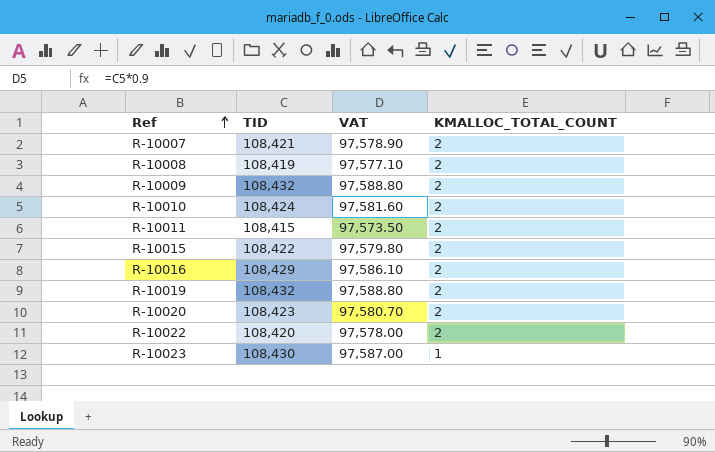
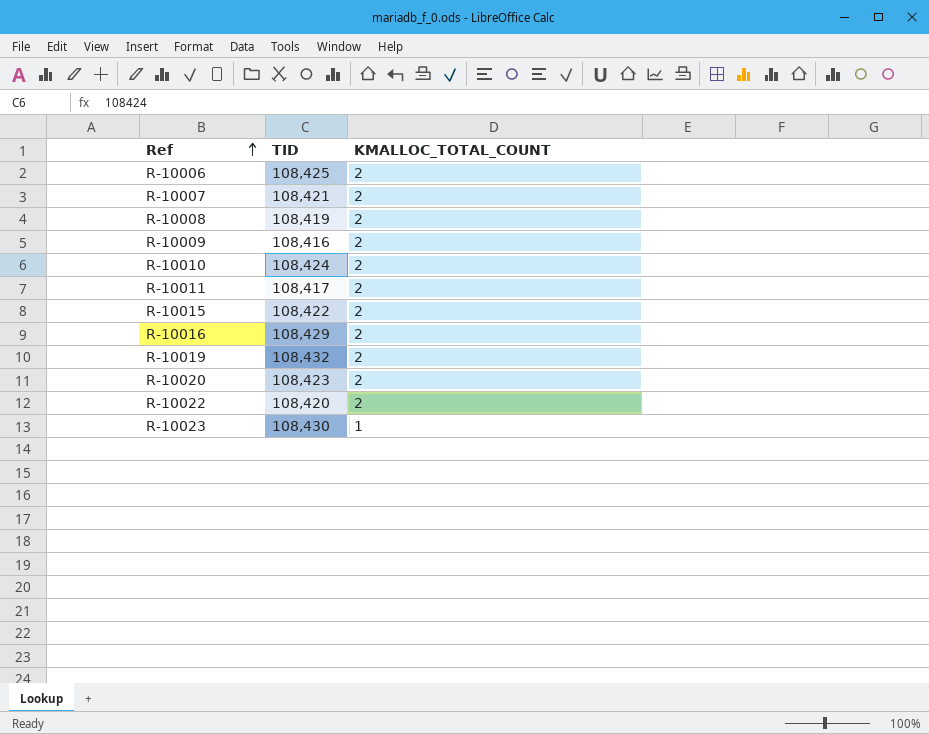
column VAT | formula: [TID] * 0.9 -> none
row R-10006: none -> 108,425 | 2
R-10009 | TID: 108,432 -> 108,416
R-10011 | TID: 108,415 -> 108,417

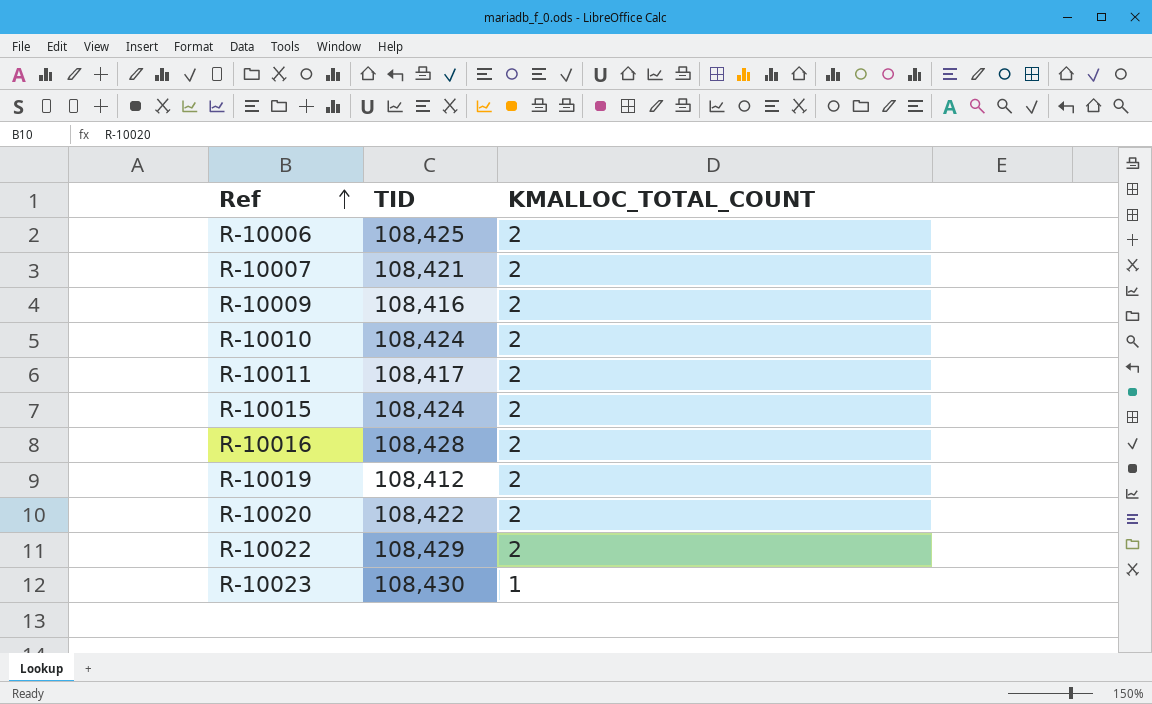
row R-10008: 108,419 | 2 -> none
R-10015 | TID: 108,422 -> 108,424
R-10016 | TID: 108,429 -> 108,428
R-10019 | TID: 108,432 -> 108,412
R-10020 | TID: 108,423 -> 108,422
R-10022 | TID: 108,420 -> 108,429

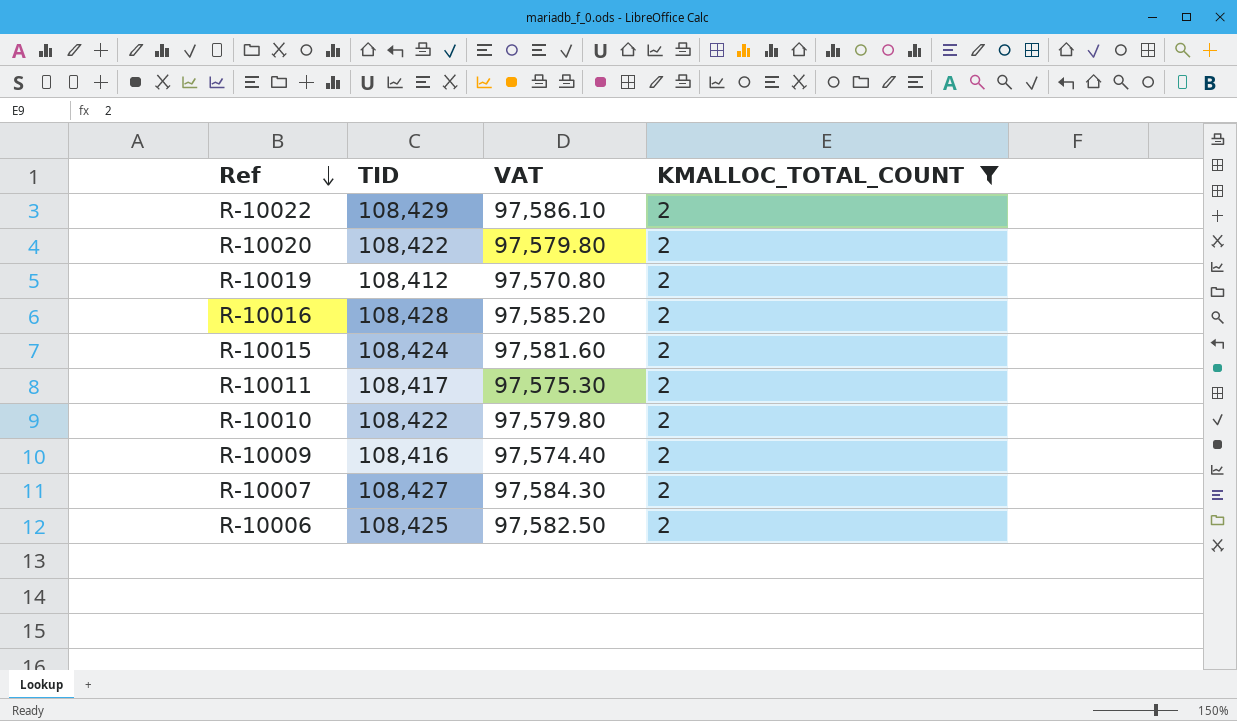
filter: none -> KMALLOC_TOTAL_COUNT = 2
row order: Ref ascending -> Ref descending
column VAT | formula: none -> [TID] * 0.9
R-10010 | TID: 108,424 -> 108,422
R-10007 | TID: 108,421 -> 108,427

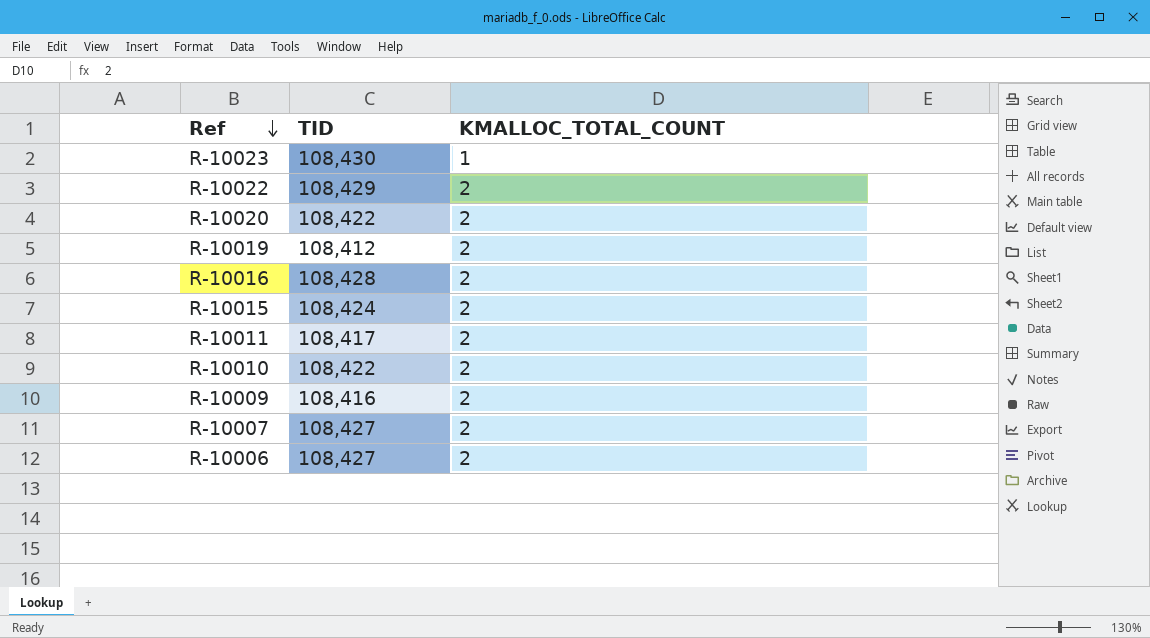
filter: KMALLOC_TOTAL_COUNT = 2 -> none
column VAT | formula: [TID] * 0.9 -> none
R-10006 | TID: 108,425 -> 108,427

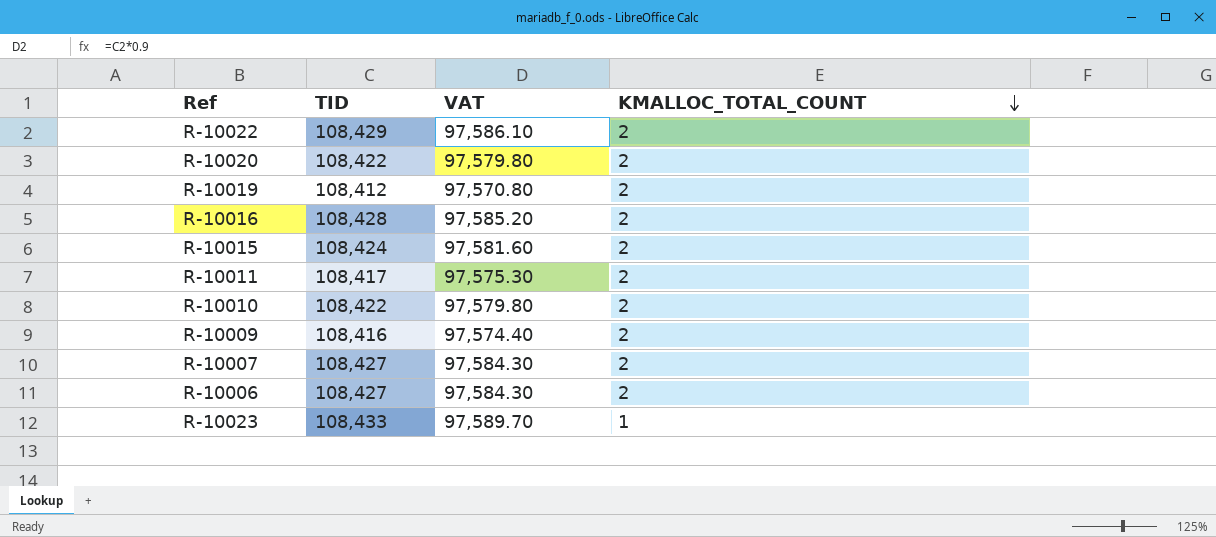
row order: Ref descending -> KMALLOC_TOTAL_COUNT descending
column VAT | formula: none -> [TID] * 0.9
R-10023 | TID: 108,430 -> 108,433

